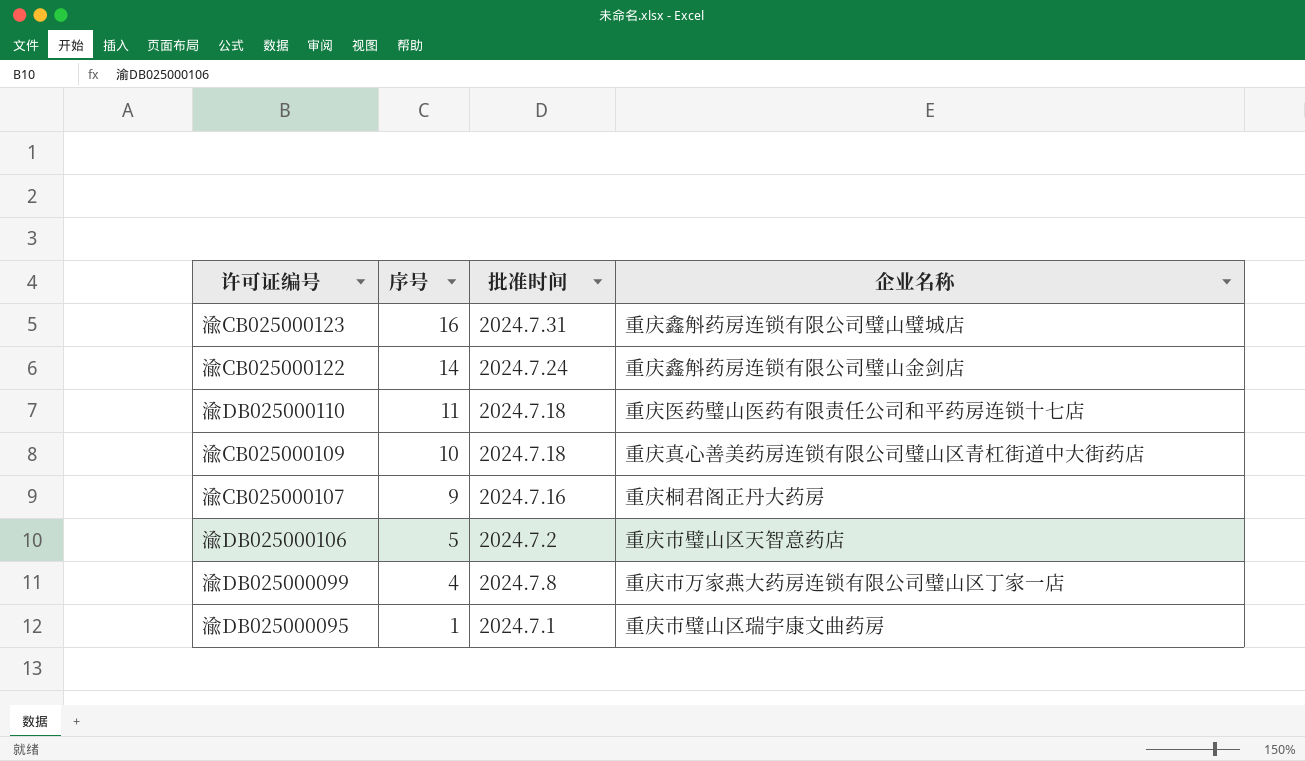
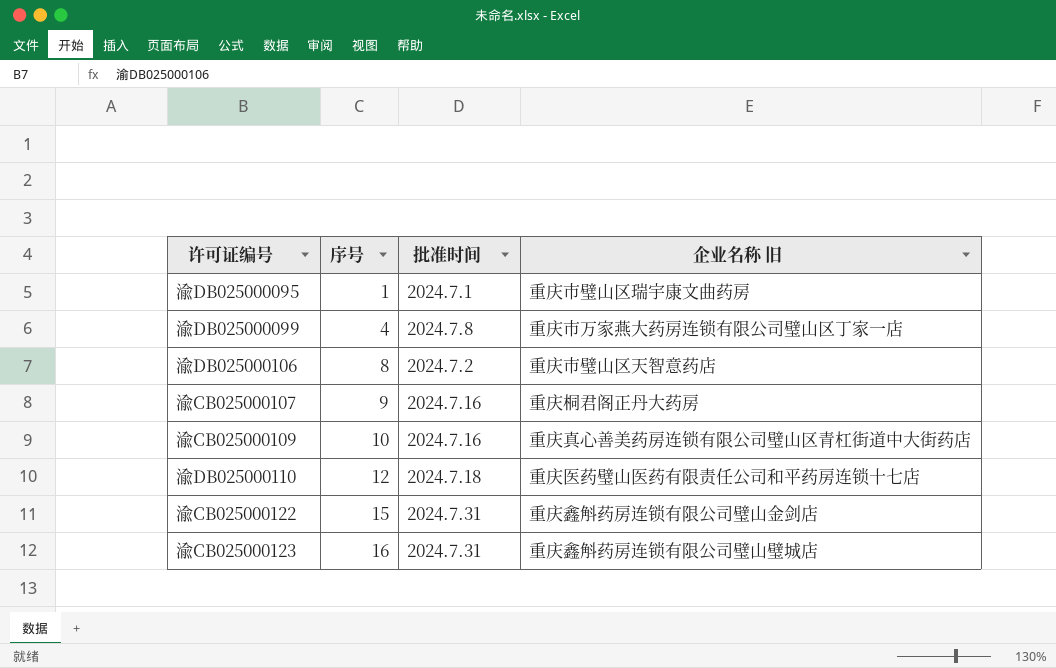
row order: 序号 descending -> 序号 ascending
column name: 企业名称 -> 企业名称 旧
渝DB025000106 | 序号: 5 -> 8
渝CB025000109 | 批准时间: 2024.7.18 -> 2024.7.16
渝DB025000110 | 序号: 11 -> 12
渝CB025000122 | 序号: 14 -> 15
渝CB025000122 | 批准时间: 2024.7.24 -> 2024.7.31

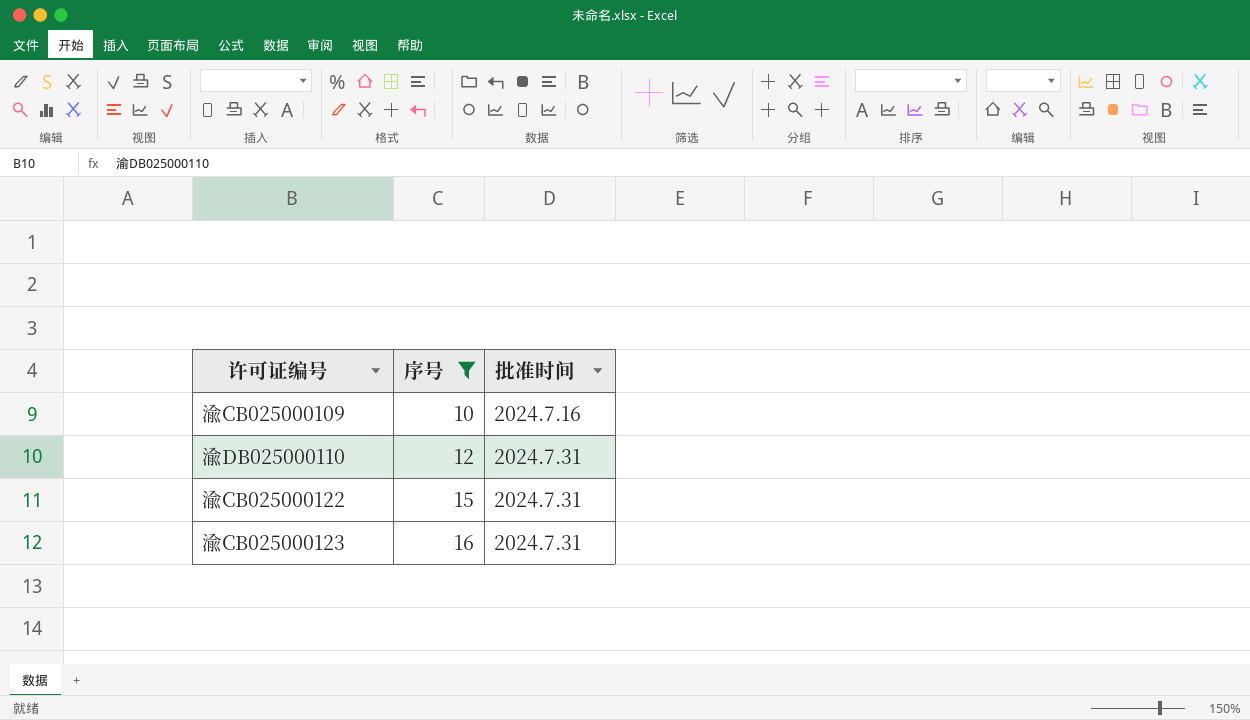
filter: none -> 序号 >= 10
column 企业名称 旧 | position: 4 -> none
渝DB025000110 | 批准时间: 2024.7.18 -> 2024.7.31

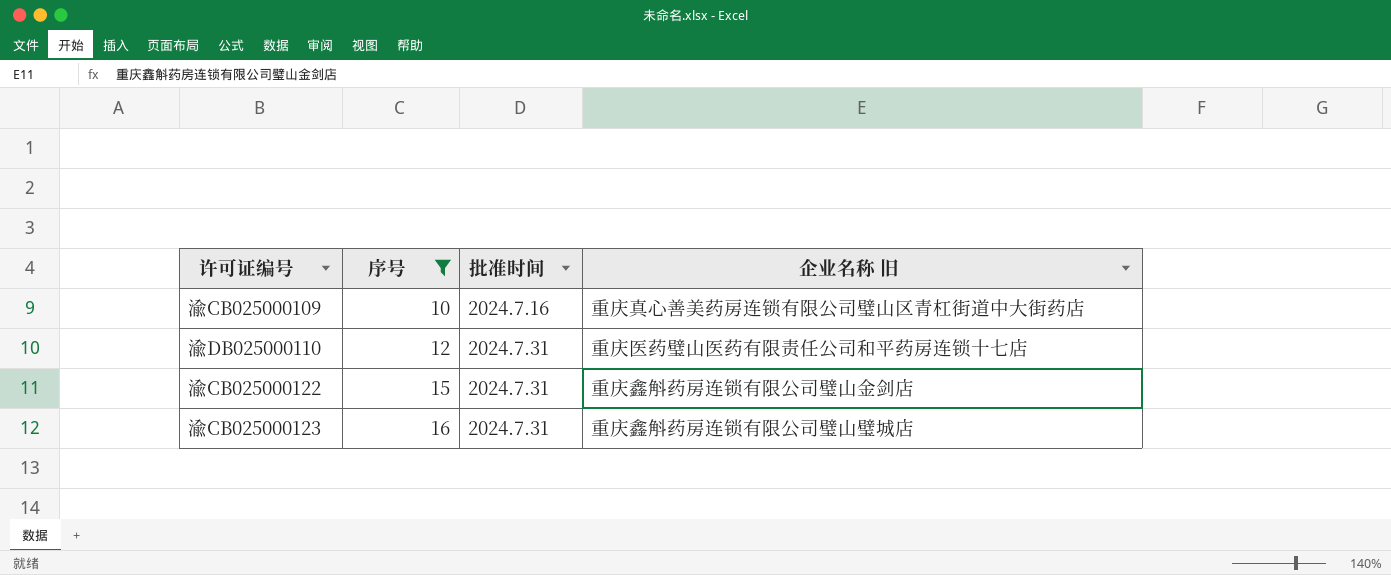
column 企业名称 旧 | position: none -> 4

